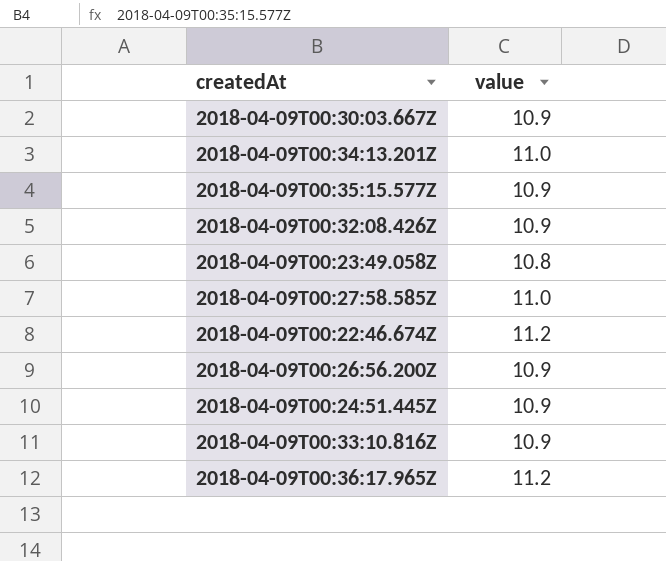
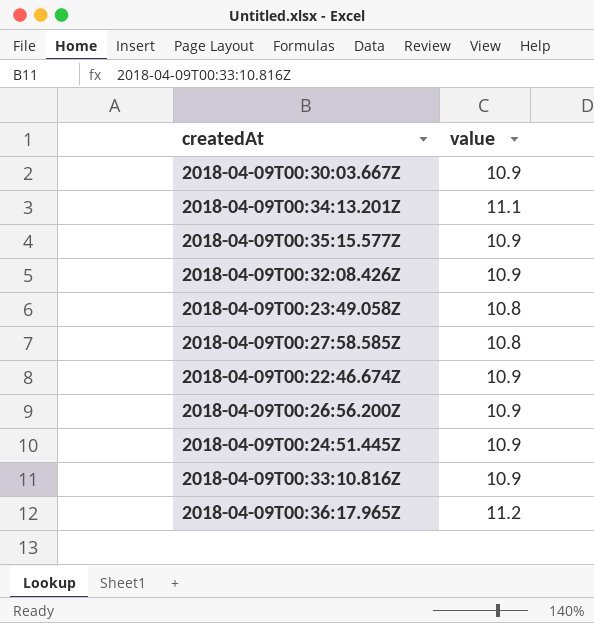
2018-04-09T00:34:13.201Z | value: 11.0 -> 11.1
2018-04-09T00:27:58.585Z | value: 11.0 -> 10.8
2018-04-09T00:22:46.674Z | value: 11.2 -> 10.9

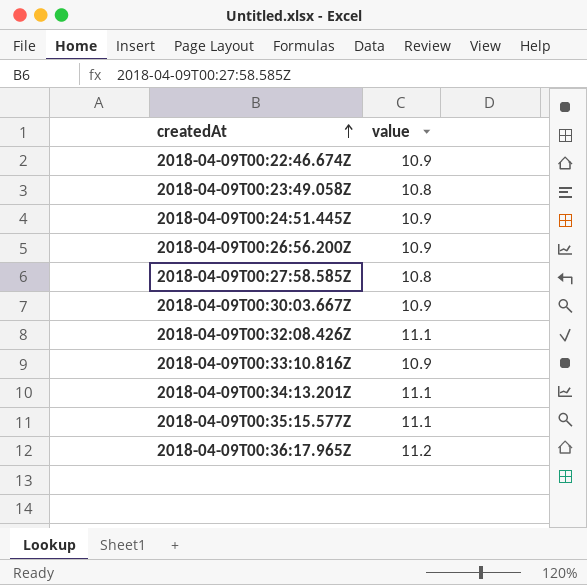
row order: none -> createdAt ascending
2018-04-09T00:32:08.426Z | value: 10.9 -> 11.1
2018-04-09T00:35:15.577Z | value: 10.9 -> 11.1

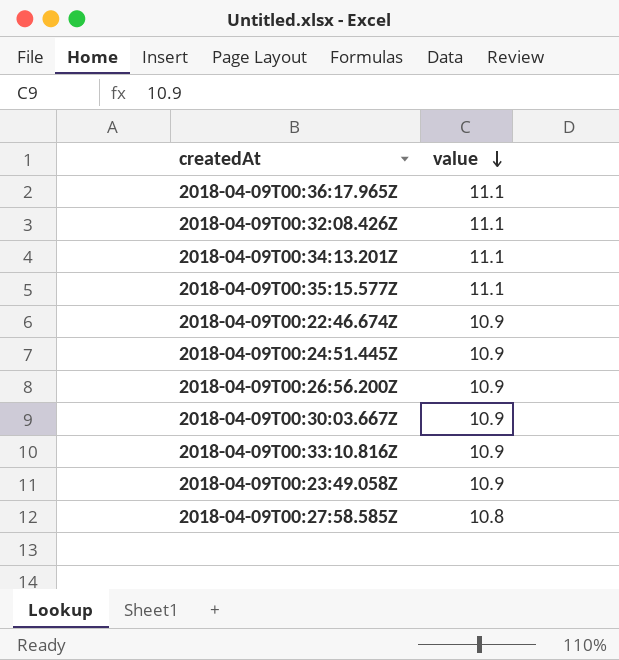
row order: createdAt ascending -> value descending
2018-04-09T00:36:17.965Z | value: 11.2 -> 11.1
2018-04-09T00:23:49.058Z | value: 10.8 -> 10.9

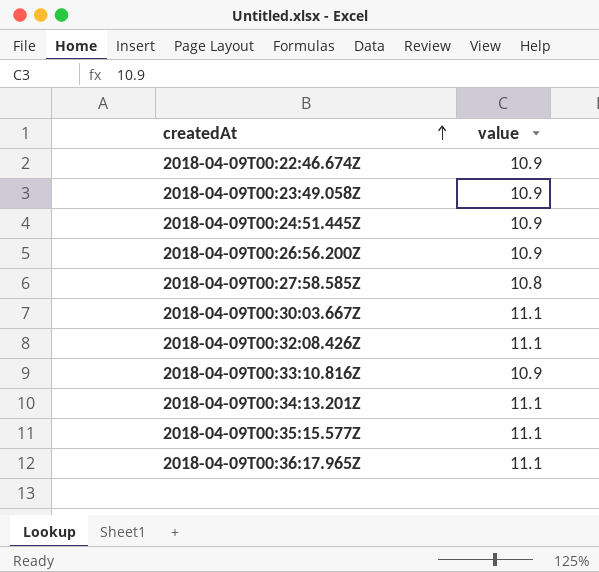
row order: value descending -> createdAt ascending
2018-04-09T00:30:03.667Z | value: 10.9 -> 11.1

